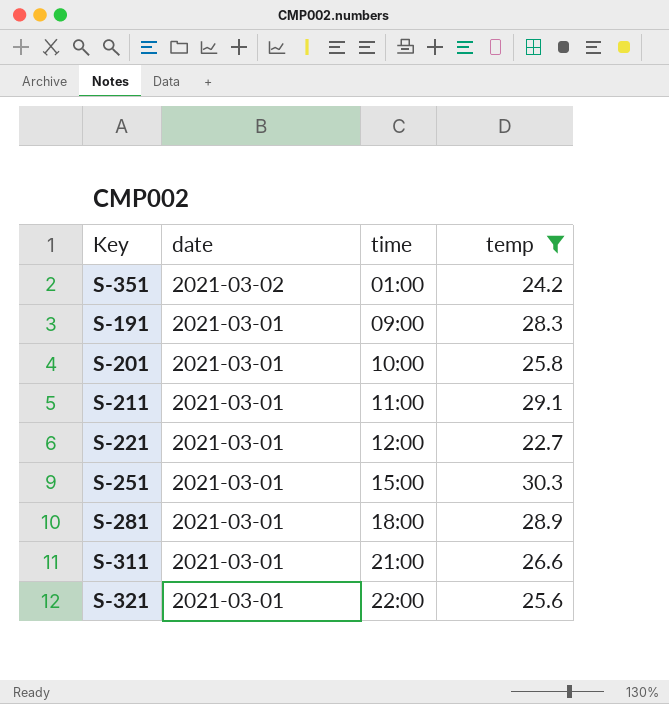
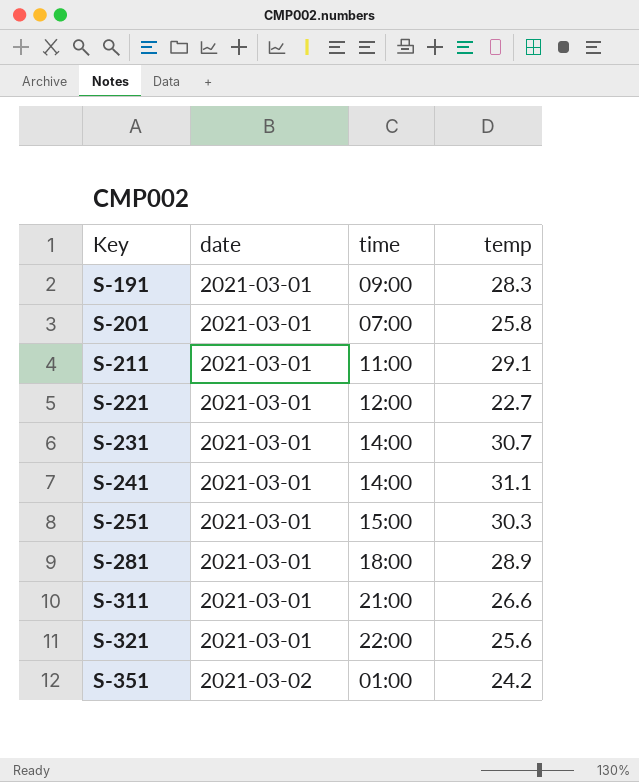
filter: temp <= 30.3 -> none
row order: date descending -> Key ascending
S-201 | time: 10:00 -> 07:00

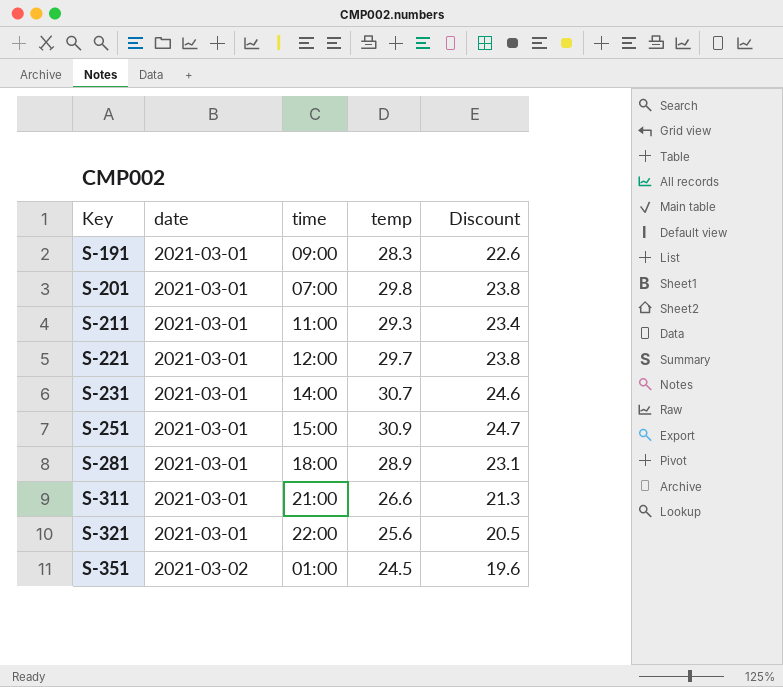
column Discount | formula: none -> [temp] * 0.8
row S-241: 2021-03-01 | 14:00 | 31.1 -> none
S-201 | temp: 25.8 -> 29.8
S-211 | temp: 29.1 -> 29.3
S-221 | temp: 22.7 -> 29.7
S-251 | temp: 30.3 -> 30.9
S-351 | temp: 24.2 -> 24.5

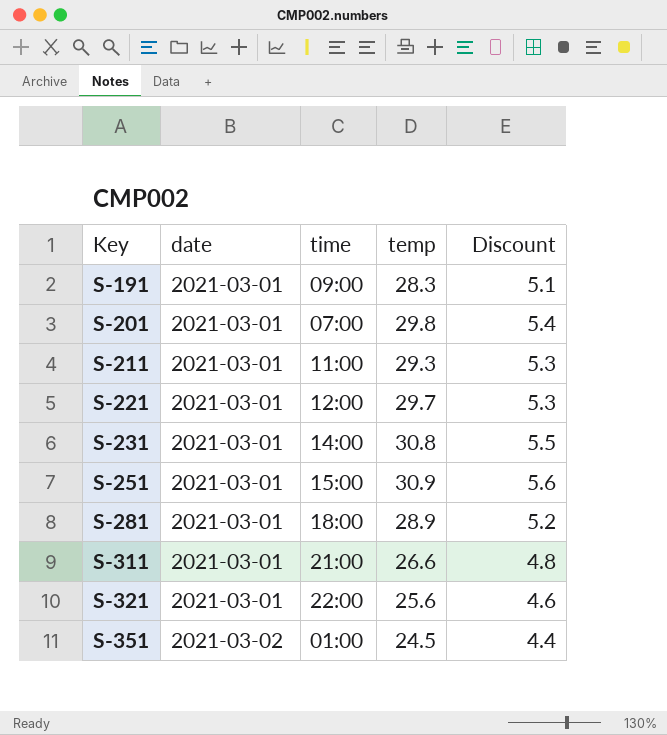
column Discount | formula: [temp] * 0.8 -> [temp] * 0.18
S-231 | temp: 30.7 -> 30.8

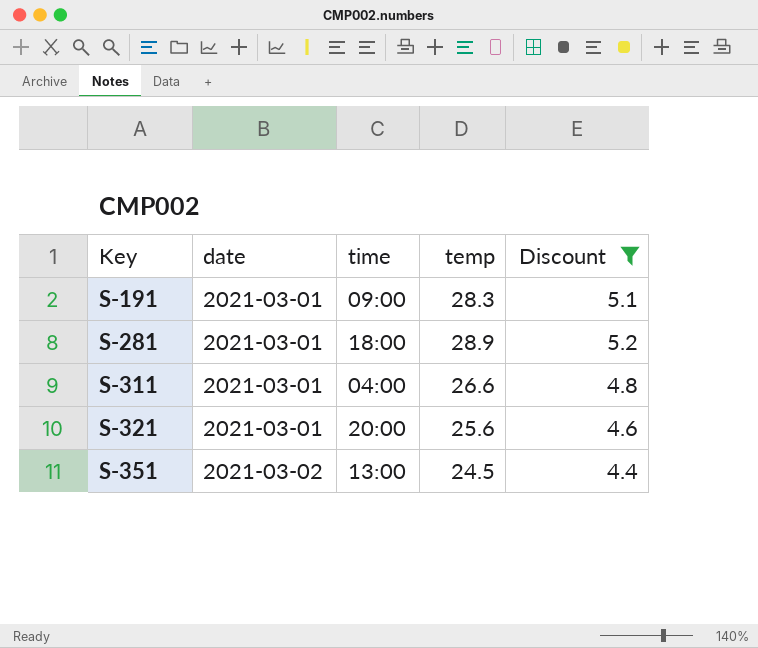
filter: none -> Discount <= 5.2
S-311 | time: 21:00 -> 04:00
S-321 | time: 22:00 -> 20:00
S-351 | time: 01:00 -> 13:00

